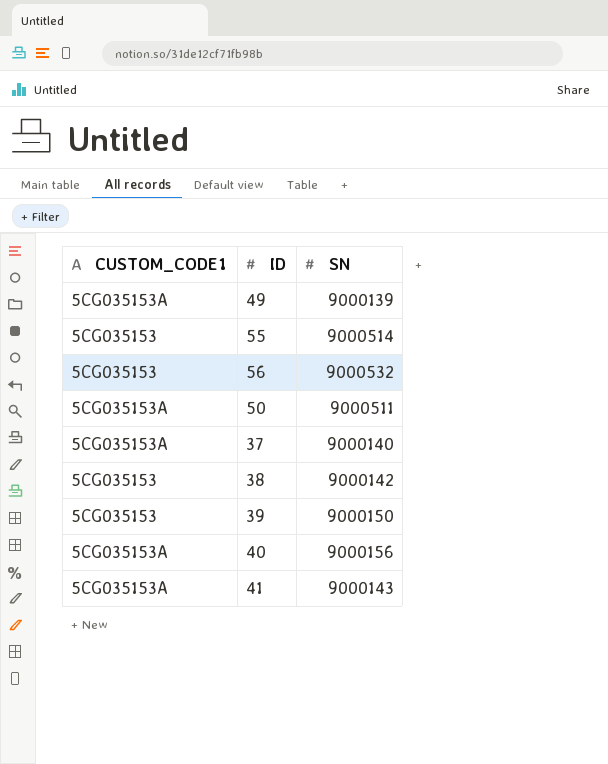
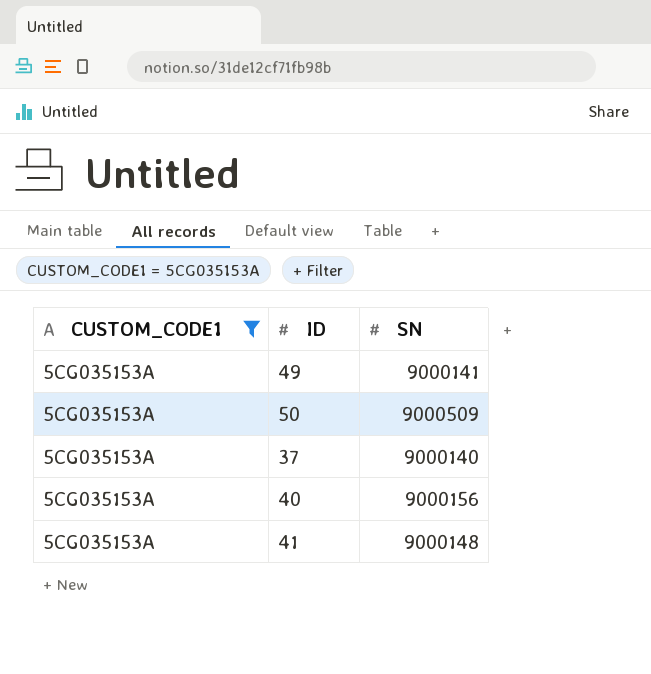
filter: none -> CUSTOM_CODE1 = 5CG035153A
49 | SN: 9000139 -> 9000141
50 | SN: 9000511 -> 9000509
41 | SN: 9000143 -> 9000148

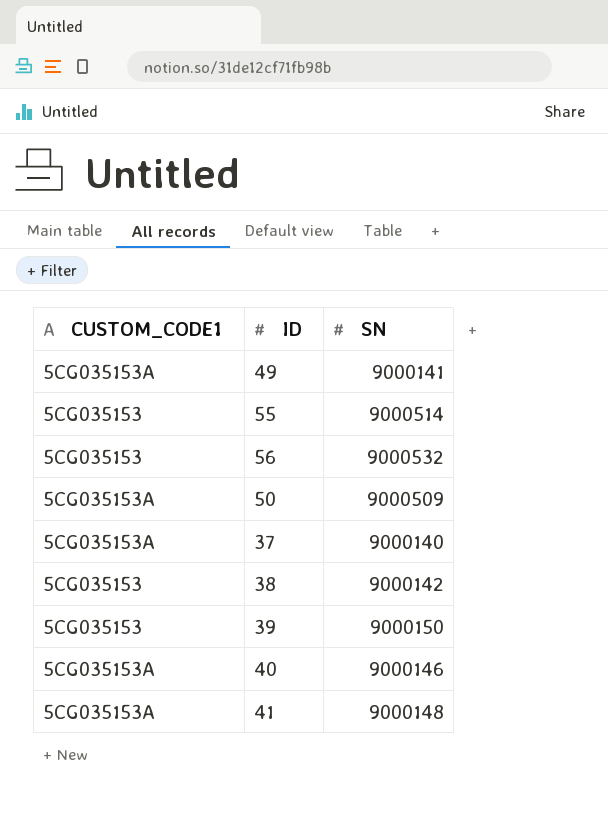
filter: CUSTOM_CODE1 = 5CG035153A -> none
40 | SN: 9000156 -> 9000146

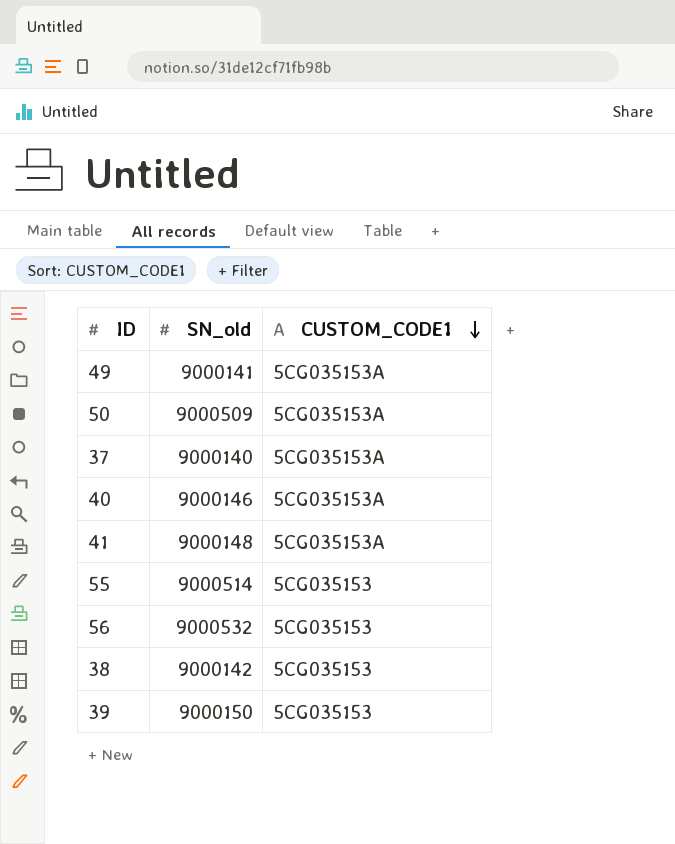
row order: none -> CUSTOM_CODE1 descending
column name: SN -> SN_old
column CUSTOM_CODE1 | position: 1 -> 3

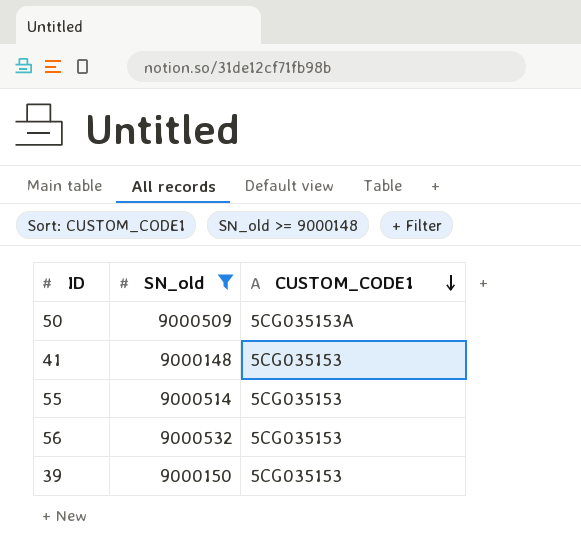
filter: none -> SN_old >= 9000148
41 | CUSTOM_CODE1: 5CG035153A -> 5CG035153

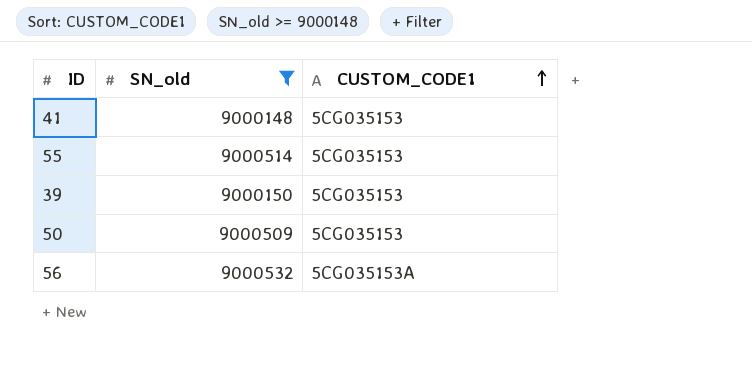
row order: CUSTOM_CODE1 descending -> CUSTOM_CODE1 ascending
50 | CUSTOM_CODE1: 5CG035153A -> 5CG035153
56 | CUSTOM_CODE1: 5CG035153 -> 5CG035153A

